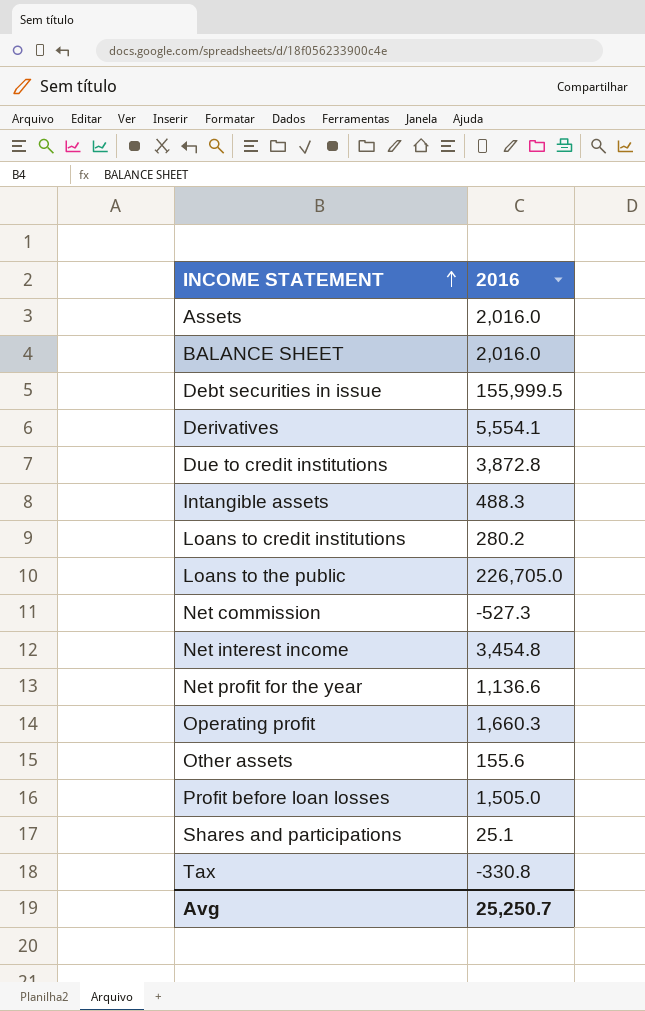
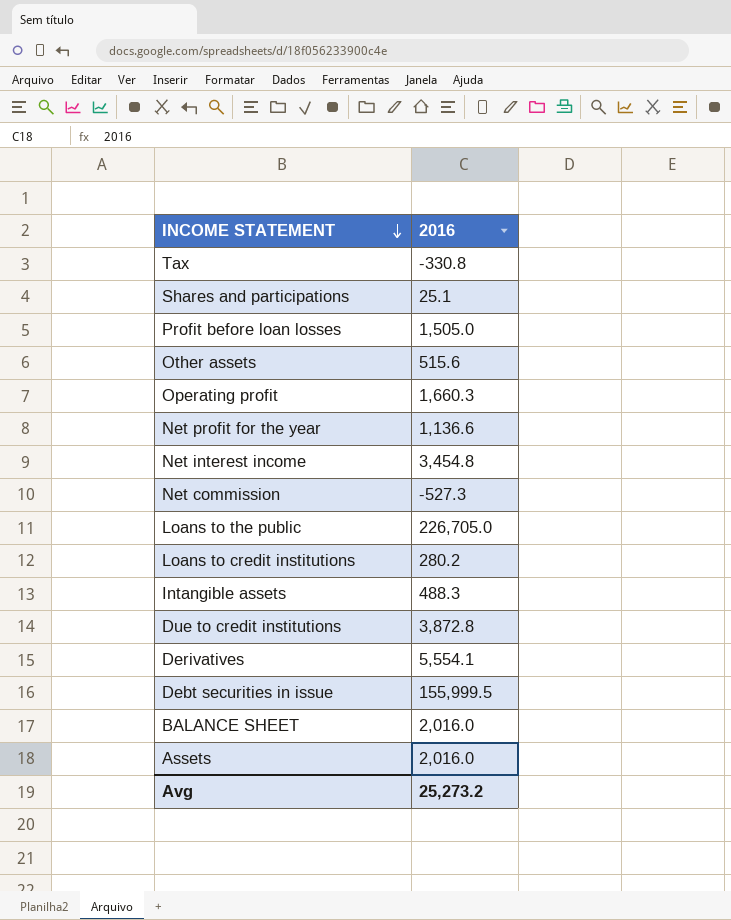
row order: INCOME STATEMENT ascending -> INCOME STATEMENT descending
Other assets | 2016: 155.6 -> 515.6
Avg | 2016: 25,250.7 -> 25,273.2

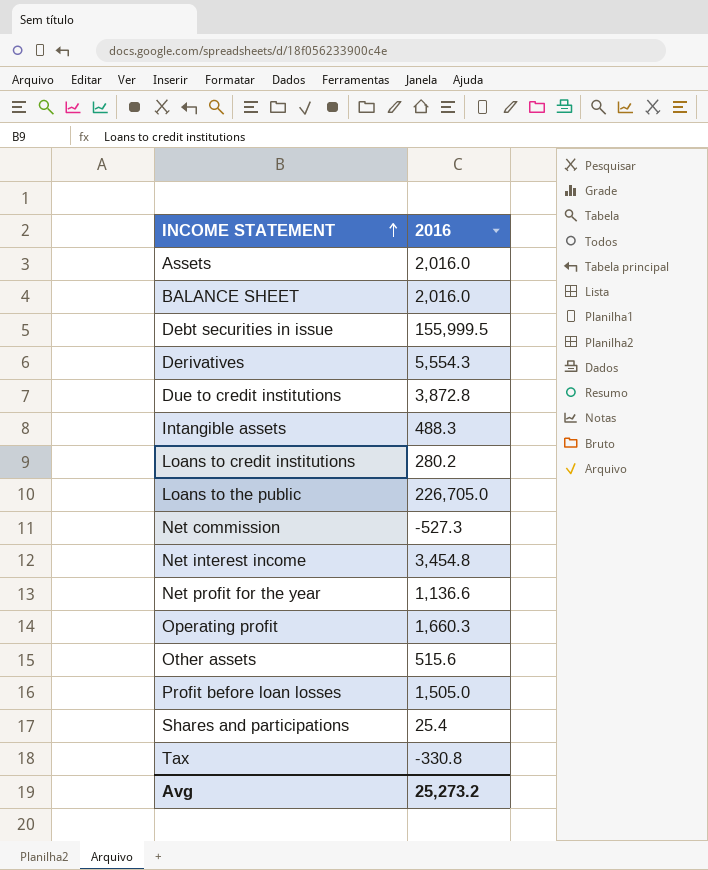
row order: INCOME STATEMENT descending -> INCOME STATEMENT ascending
Derivatives | 2016: 5,554.1 -> 5,554.3
Shares and participations | 2016: 25.1 -> 25.4

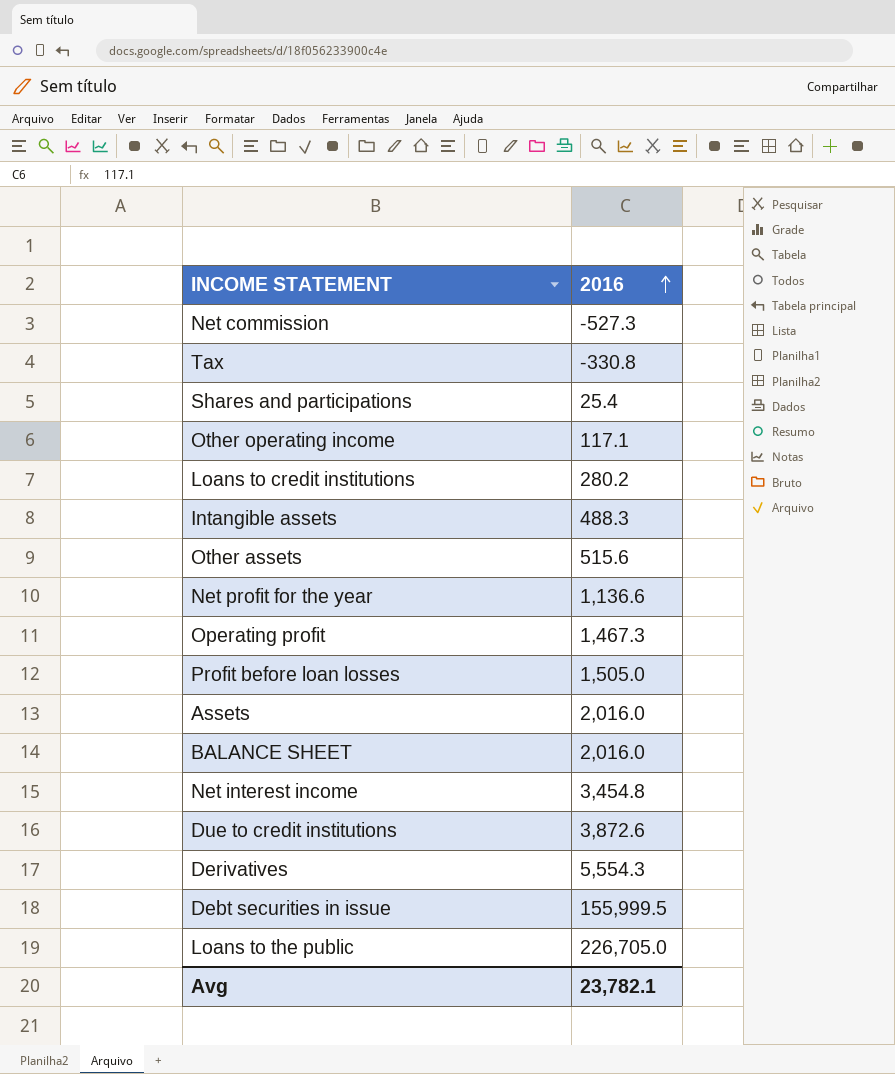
row order: INCOME STATEMENT ascending -> 2016 ascending
row Other operating income: none -> 117.1
Operating profit | 2016: 1,660.3 -> 1,467.3
Due to credit institutions | 2016: 3,872.8 -> 3,872.6
Avg | 2016: 25,273.2 -> 23,782.1

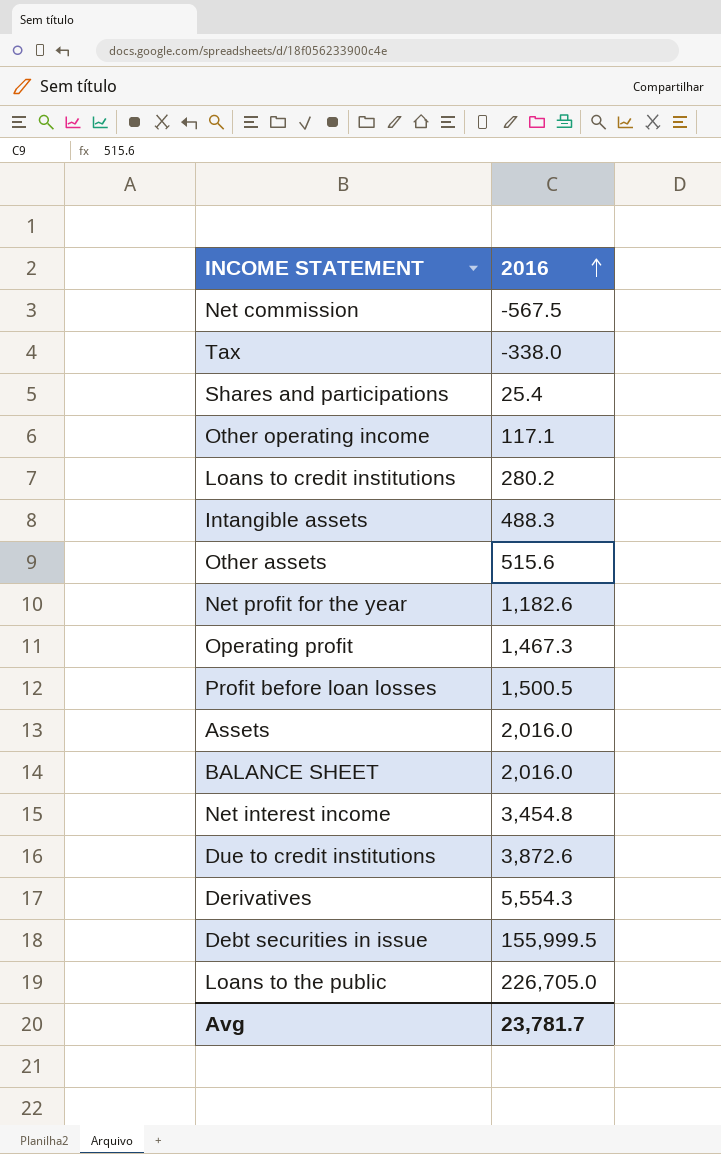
Net commission | 2016: -527.3 -> -567.5
Tax | 2016: -330.8 -> -338.0
Net profit for the year | 2016: 1,136.6 -> 1,182.6
Profit before loan losses | 2016: 1,505.0 -> 1,500.5
Avg | 2016: 23,782.1 -> 23,781.7

